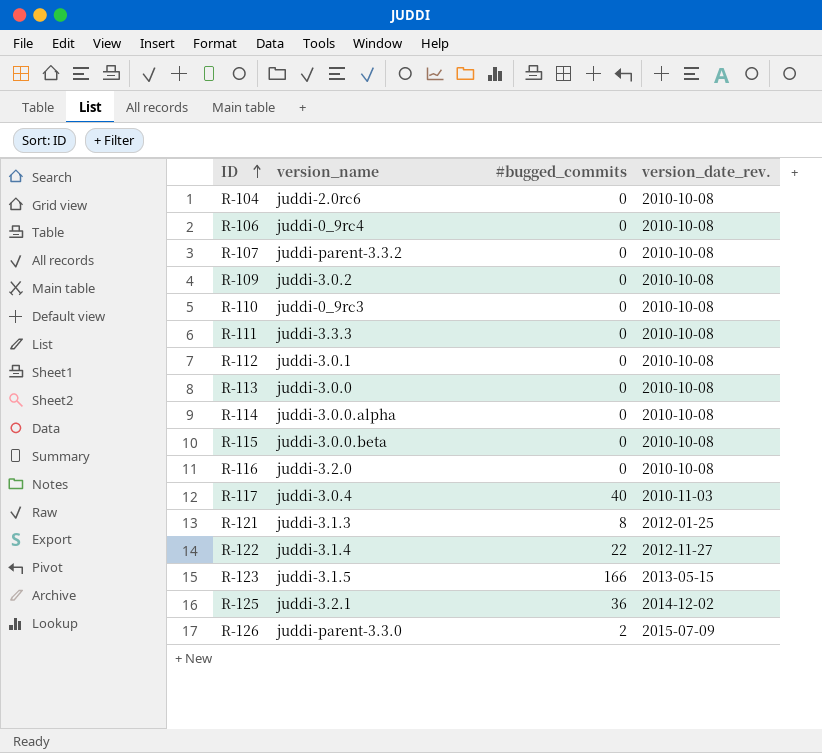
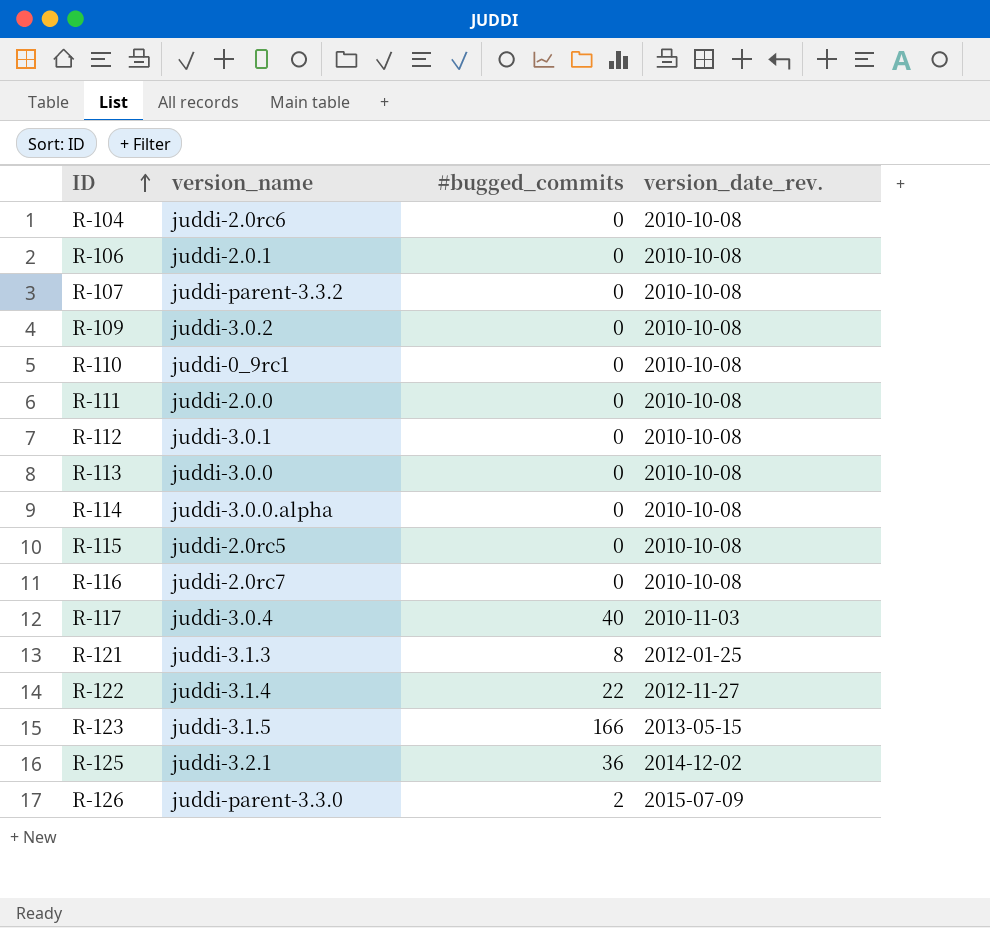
R-106 | version_name: juddi-0_9rc4 -> juddi-2.0.1
R-110 | version_name: juddi-0_9rc3 -> juddi-0_9rc1
R-111 | version_name: juddi-3.3.3 -> juddi-2.0.0
R-115 | version_name: juddi-3.0.0.beta -> juddi-2.0rc5
R-116 | version_name: juddi-3.2.0 -> juddi-2.0rc7

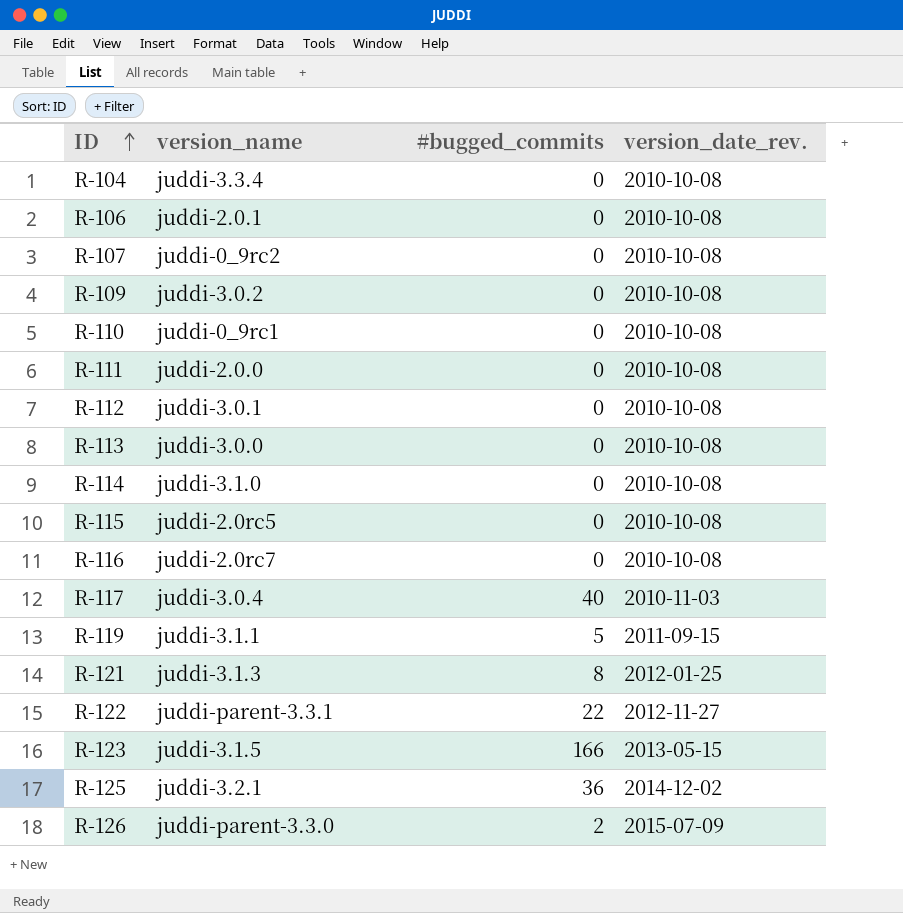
R-104 | version_name: juddi-2.0rc6 -> juddi-3.3.4
R-107 | version_name: juddi-parent-3.3.2 -> juddi-0_9rc2
R-114 | version_name: juddi-3.0.0.alpha -> juddi-3.1.0
row R-119: none -> juddi-3.1.1 | 5 | 2011-09-15
R-122 | version_name: juddi-3.1.4 -> juddi-parent-3.3.1

